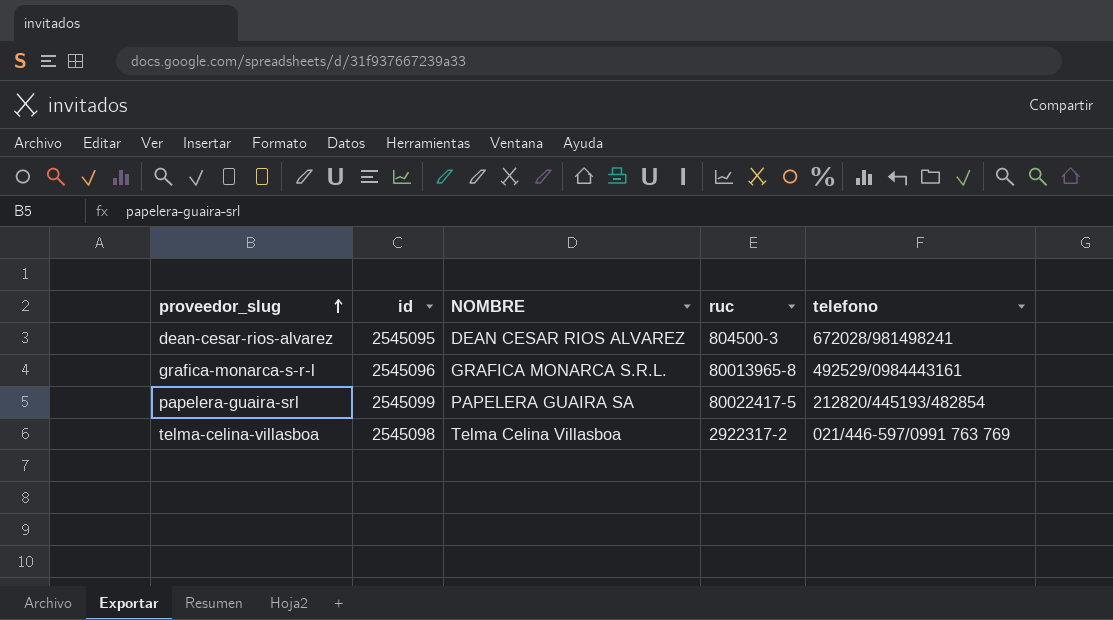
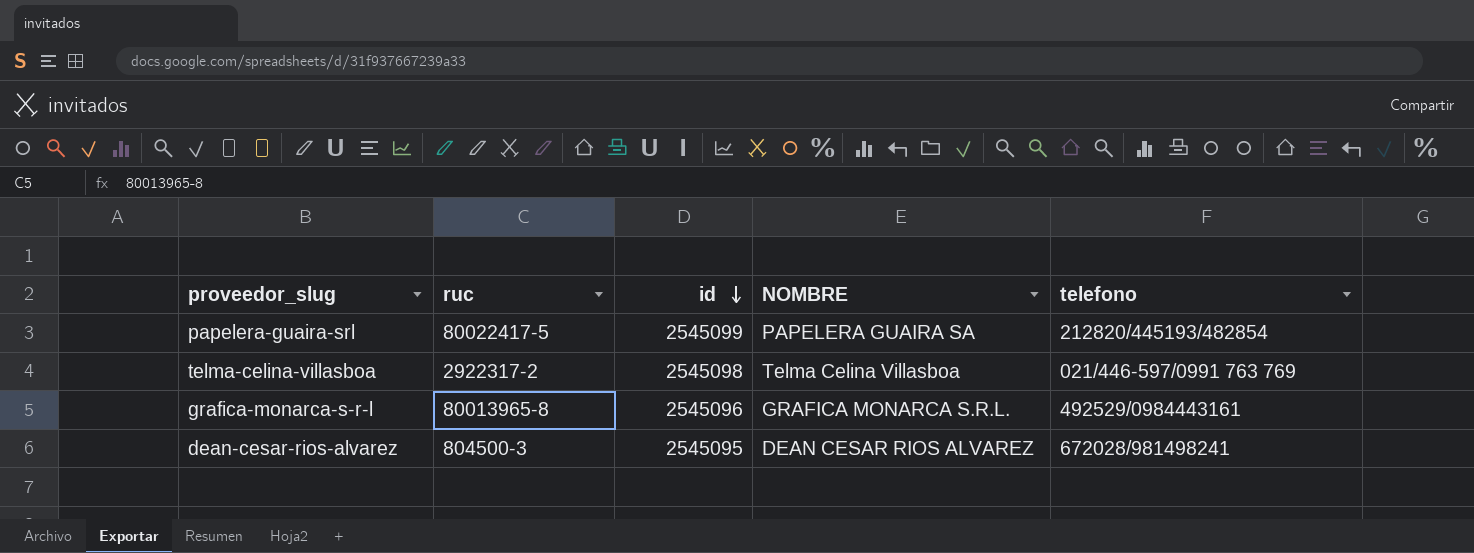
row order: proveedor_slug ascending -> id descending
column ruc | position: 4 -> 2

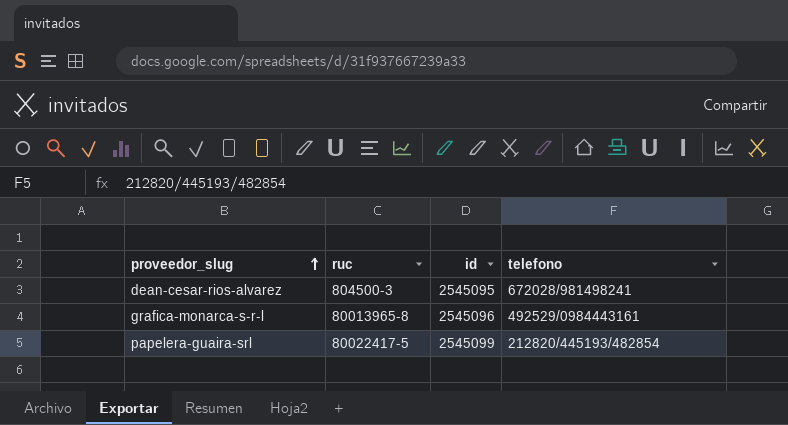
row order: id descending -> proveedor_slug ascending
column NOMBRE | position: 4 -> none
row telma-celina-villasboa: 2922317-2 | 2545098 | Telma Celina Villasboa | 021/446-597/0991 763 769 -> none

